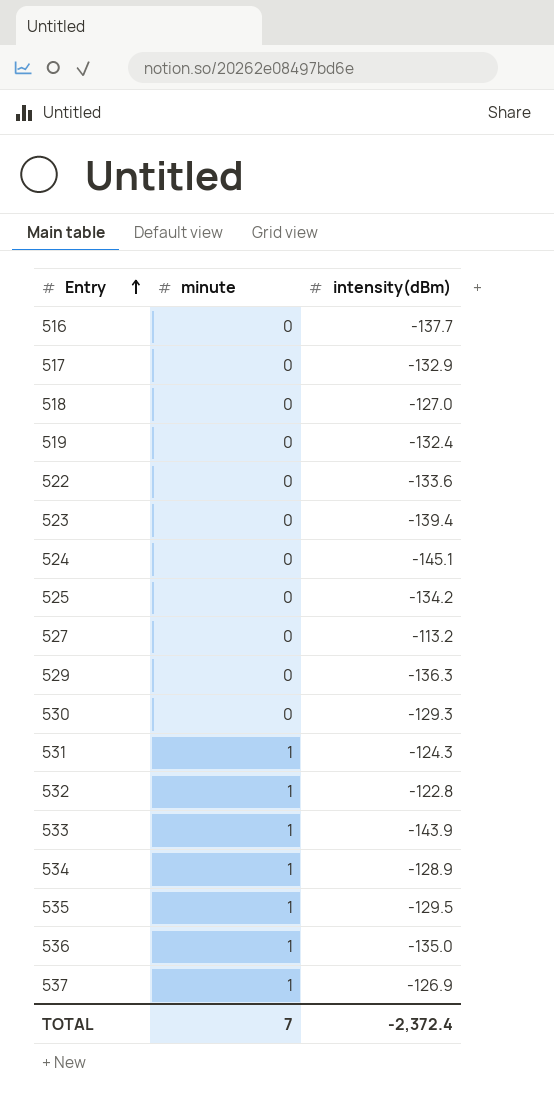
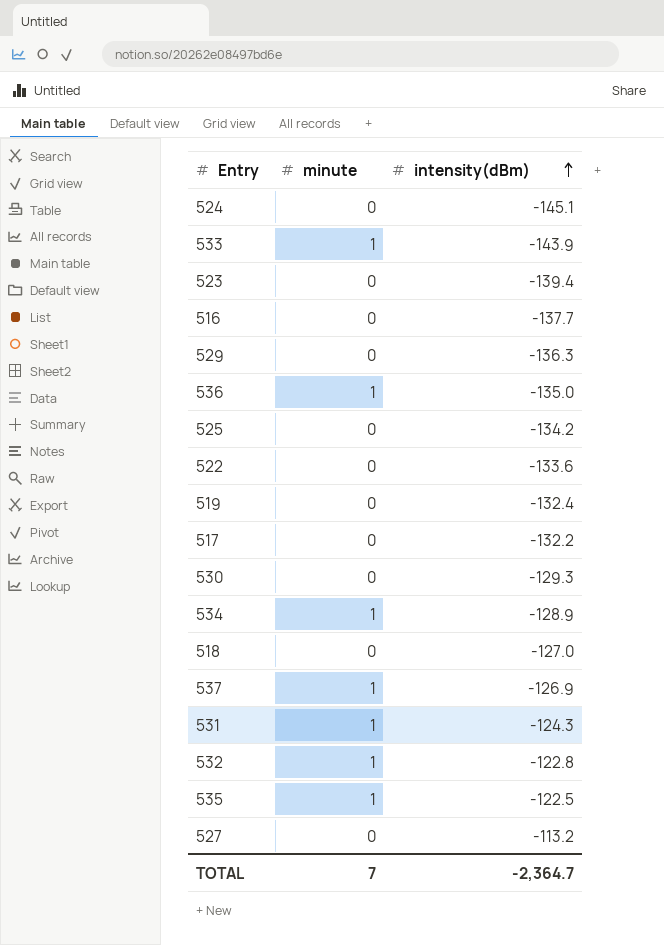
row order: Entry ascending -> intensity(dBm) ascending
517 | intensity(dBm): -132.9 -> -132.2
535 | intensity(dBm): -129.5 -> -122.5
TOTAL | intensity(dBm): -2,372.4 -> -2,364.7

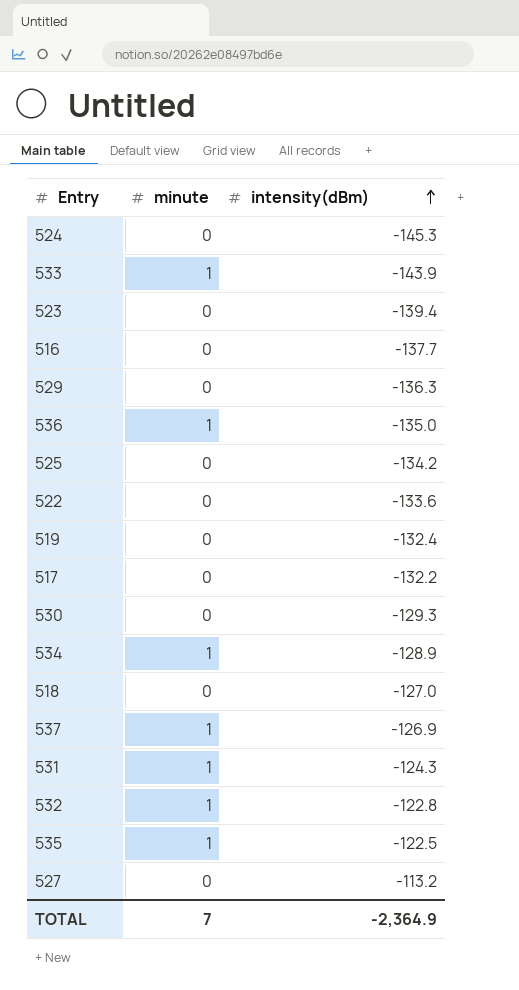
524 | intensity(dBm): -145.1 -> -145.3
TOTAL | intensity(dBm): -2,364.7 -> -2,364.9

